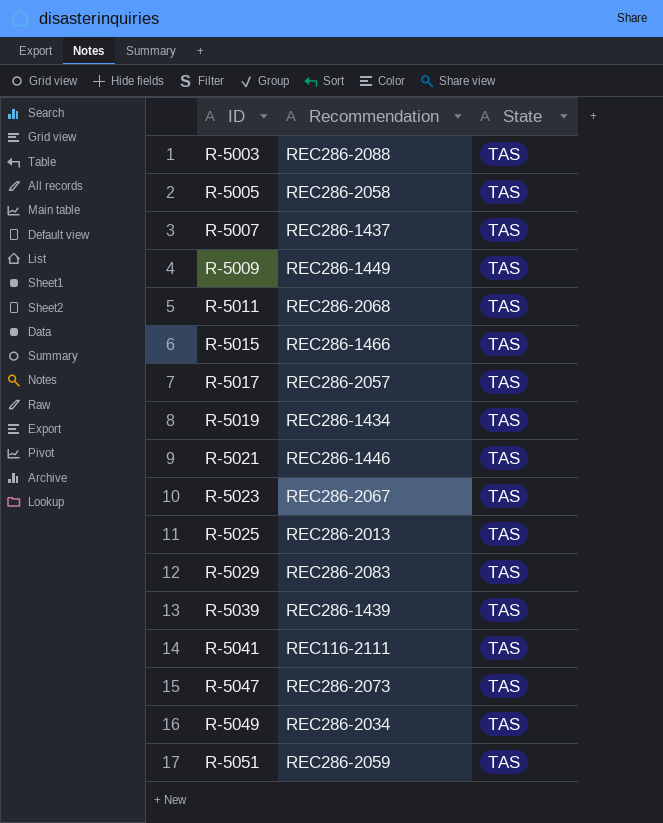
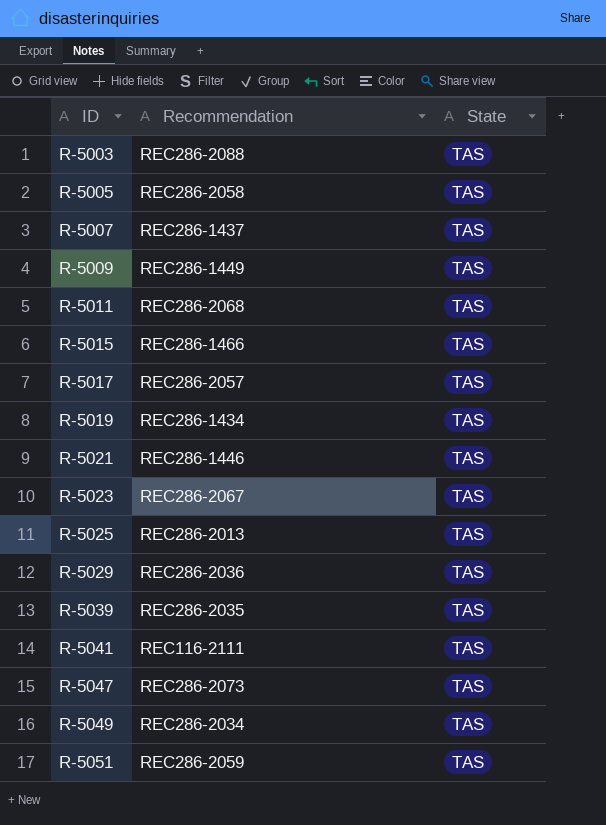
R-5029 | Recommendation: REC286-2083 -> REC286-2036
R-5039 | Recommendation: REC286-1439 -> REC286-2035

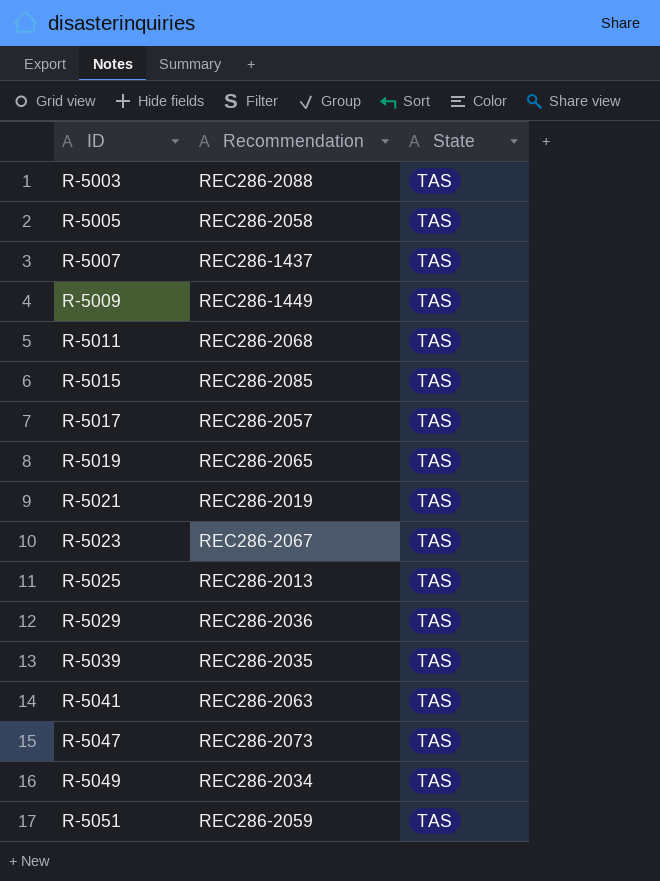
R-5015 | Recommendation: REC286-1466 -> REC286-2085
R-5019 | Recommendation: REC286-1434 -> REC286-2065
R-5021 | Recommendation: REC286-1446 -> REC286-2019
R-5041 | Recommendation: REC116-2111 -> REC286-2063

